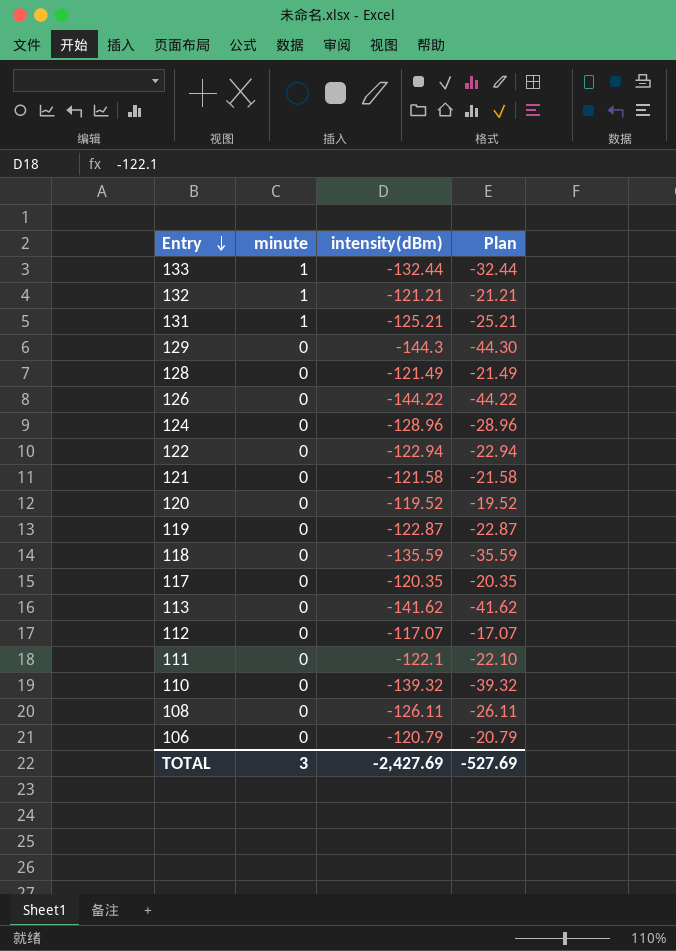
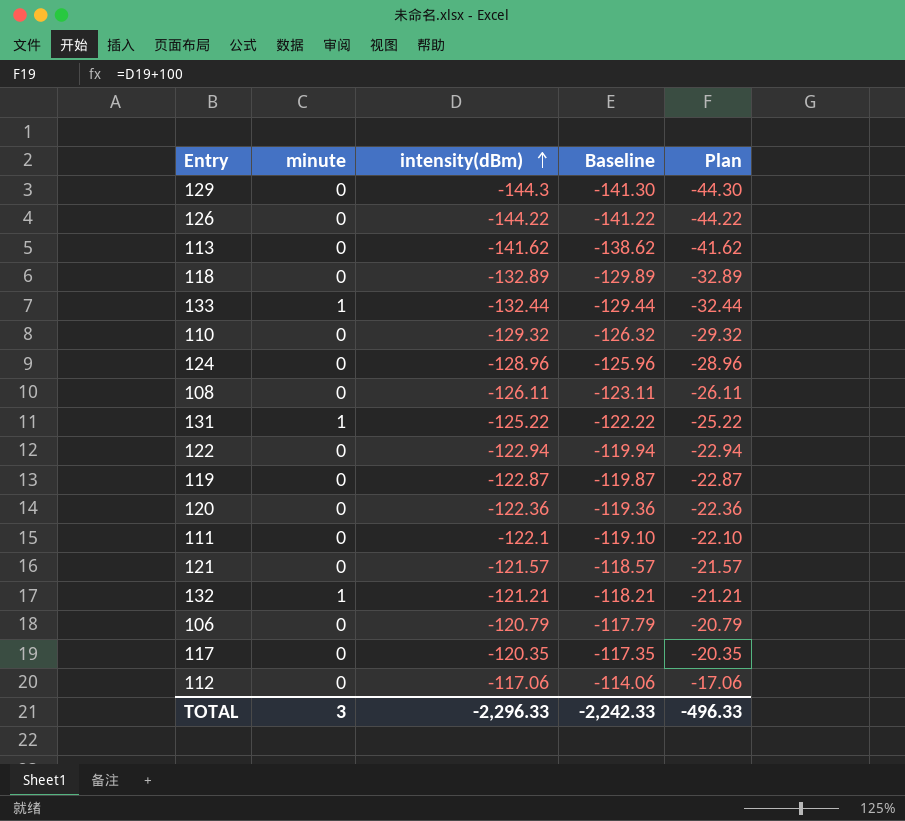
row order: Entry descending -> intensity(dBm) ascending
column Baseline | formula: none -> [intensity(dBm)] + 3
row 128: 0 | -121.49 | -21.49 -> none
118 | intensity(dBm): -135.59 -> -132.89
118 | Plan: -35.59 -> -32.89
110 | intensity(dBm): -139.32 -> -129.32
110 | Plan: -39.32 -> -29.32
131 | intensity(dBm): -125.21 -> -125.22
131 | Plan: -25.21 -> -25.22
120 | intensity(dBm): -119.52 -> -122.36
120 | Plan: -19.52 -> -22.36
121 | intensity(dBm): -121.58 -> -121.57
121 | Plan: -21.58 -> -21.57
112 | intensity(dBm): -117.07 -> -117.06
112 | Plan: -17.07 -> -17.06
TOTAL | intensity(dBm): -2,427.69 -> -2,296.33
TOTAL | Plan: -527.69 -> -496.33

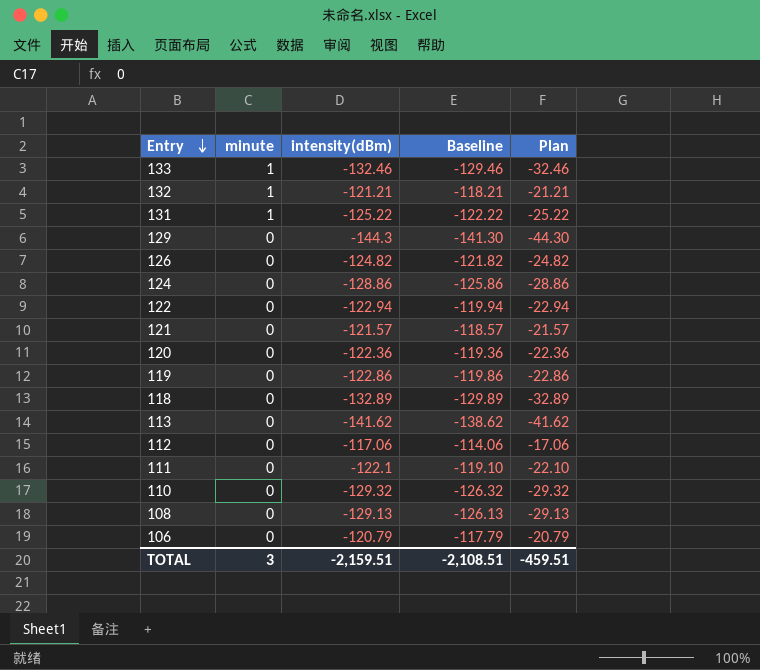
row order: intensity(dBm) ascending -> Entry descending
row 117: 0 | -120.35 | -117.35 | -20.35 -> none
133 | intensity(dBm): -132.44 -> -132.46
133 | Baseline: -129.44 -> -129.46
133 | Plan: -32.44 -> -32.46
126 | intensity(dBm): -144.22 -> -124.82
126 | Baseline: -141.22 -> -121.82
126 | Plan: -44.22 -> -24.82
124 | intensity(dBm): -128.96 -> -128.86
124 | Baseline: -125.96 -> -125.86
124 | Plan: -28.96 -> -28.86
119 | intensity(dBm): -122.87 -> -122.86
119 | Baseline: -119.87 -> -119.86
119 | Plan: -22.87 -> -22.86
108 | intensity(dBm): -126.11 -> -129.13
108 | Baseline: -123.11 -> -126.13
108 | Plan: -26.11 -> -29.13
TOTAL | intensity(dBm): -2,296.33 -> -2,159.51
TOTAL | Baseline: -2,242.33 -> -2,108.51
TOTAL | Plan: -496.33 -> -459.51

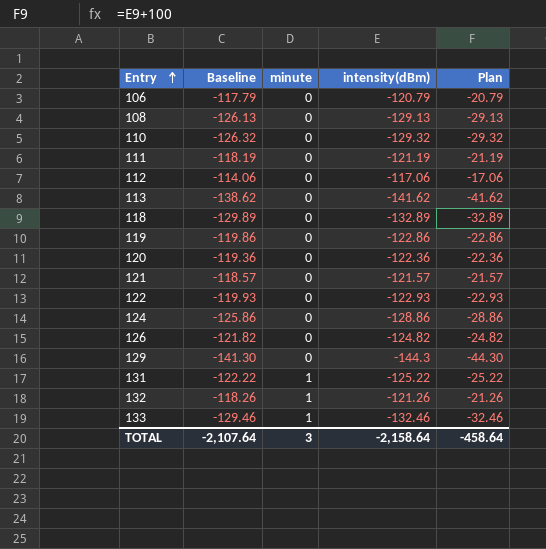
row order: Entry descending -> Entry ascending
column Baseline | position: 4 -> 2
111 | Baseline: -119.10 -> -118.19
111 | intensity(dBm): -122.1 -> -121.19
111 | Plan: -22.10 -> -21.19
122 | Baseline: -119.94 -> -119.93
122 | intensity(dBm): -122.94 -> -122.93
122 | Plan: -22.94 -> -22.93
132 | Baseline: -118.21 -> -118.26
132 | intensity(dBm): -121.21 -> -121.26
132 | Plan: -21.21 -> -21.26
TOTAL | Baseline: -2,108.51 -> -2,107.64
TOTAL | intensity(dBm): -2,159.51 -> -2,158.64
TOTAL | Plan: -459.51 -> -458.64

